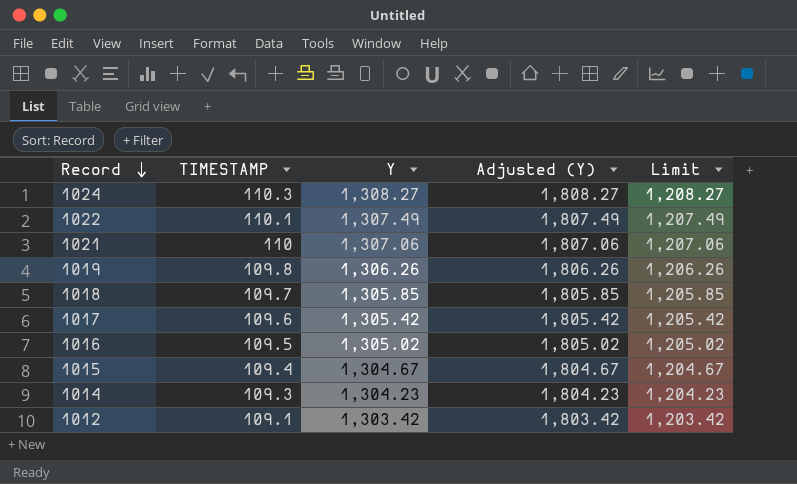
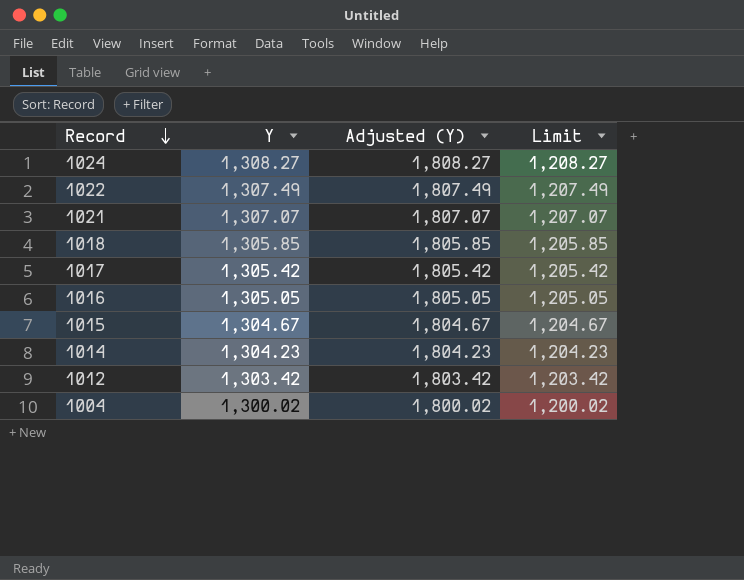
column TIMESTAMP | position: 2 -> none
row 1019: 109.8 | 1,306.26 | 1,806.26 | 1,206.26 -> none
1021 | Y: 1,307.06 -> 1,307.07
1021 | Adjusted (Y): 1,807.06 -> 1,807.07
1021 | Limit: 1,207.06 -> 1,207.07
1016 | Y: 1,305.02 -> 1,305.05
1016 | Adjusted (Y): 1,805.02 -> 1,805.05
1016 | Limit: 1,205.02 -> 1,205.05
row 1004: none -> 1,300.02 | 1,800.02 | 1,200.02

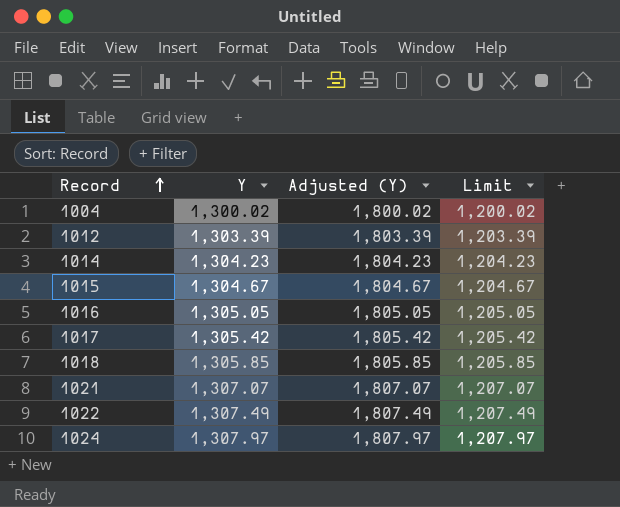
row order: Record descending -> Record ascending
1012 | Y: 1,303.42 -> 1,303.39
1012 | Adjusted (Y): 1,803.42 -> 1,803.39
1012 | Limit: 1,203.42 -> 1,203.39
1024 | Y: 1,308.27 -> 1,307.97
1024 | Adjusted (Y): 1,808.27 -> 1,807.97
1024 | Limit: 1,208.27 -> 1,207.97

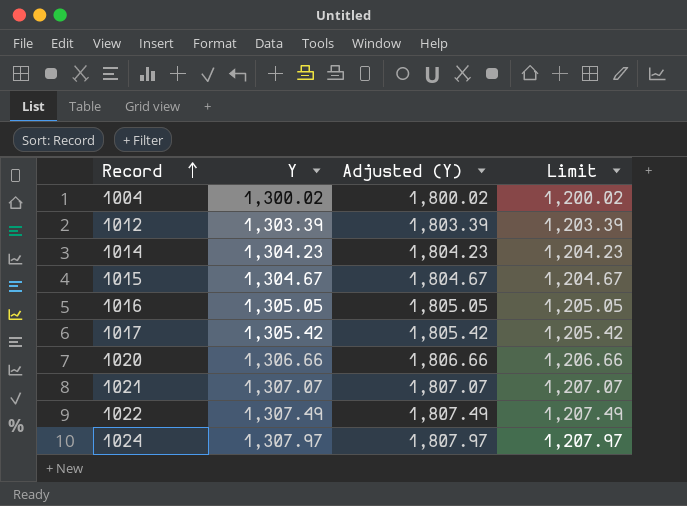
row 1018: 1,305.85 | 1,805.85 | 1,205.85 -> none
row 1020: none -> 1,306.66 | 1,806.66 | 1,206.66

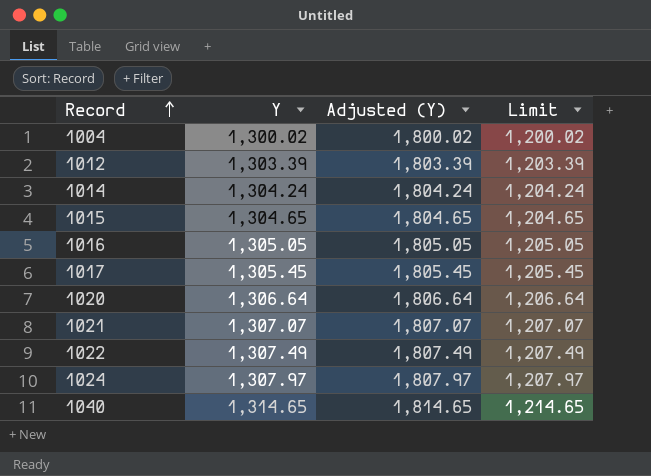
1014 | Y: 1,304.23 -> 1,304.24
1014 | Adjusted (Y): 1,804.23 -> 1,804.24
1014 | Limit: 1,204.23 -> 1,204.24
1015 | Y: 1,304.67 -> 1,304.65
1015 | Adjusted (Y): 1,804.67 -> 1,804.65
1015 | Limit: 1,204.67 -> 1,204.65
1017 | Y: 1,305.42 -> 1,305.45
1017 | Adjusted (Y): 1,805.42 -> 1,805.45
1017 | Limit: 1,205.42 -> 1,205.45
1020 | Y: 1,306.66 -> 1,306.64
1020 | Adjusted (Y): 1,806.66 -> 1,806.64
1020 | Limit: 1,206.66 -> 1,206.64
row 1040: none -> 1,314.65 | 1,814.65 | 1,214.65

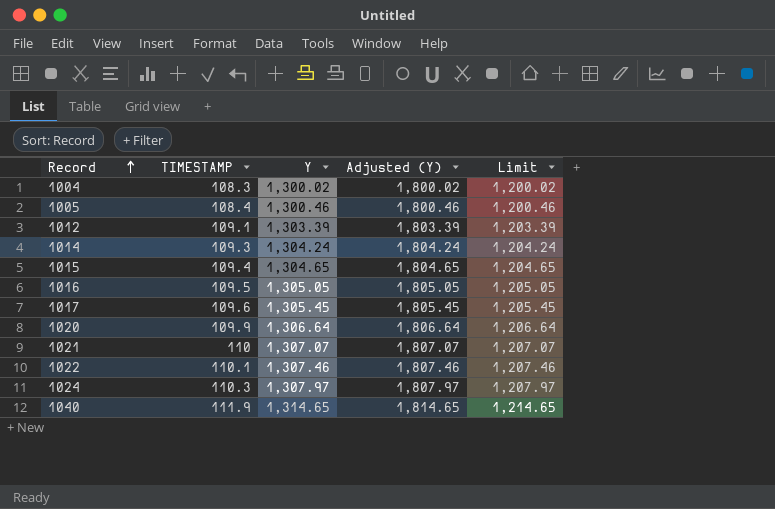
column TIMESTAMP | position: none -> 2
row 1005: none -> 108.4 | 1,300.46 | 1,800.46 | 1,200.46
1022 | Y: 1,307.49 -> 1,307.46
1022 | Adjusted (Y): 1,807.49 -> 1,807.46
1022 | Limit: 1,207.49 -> 1,207.46

